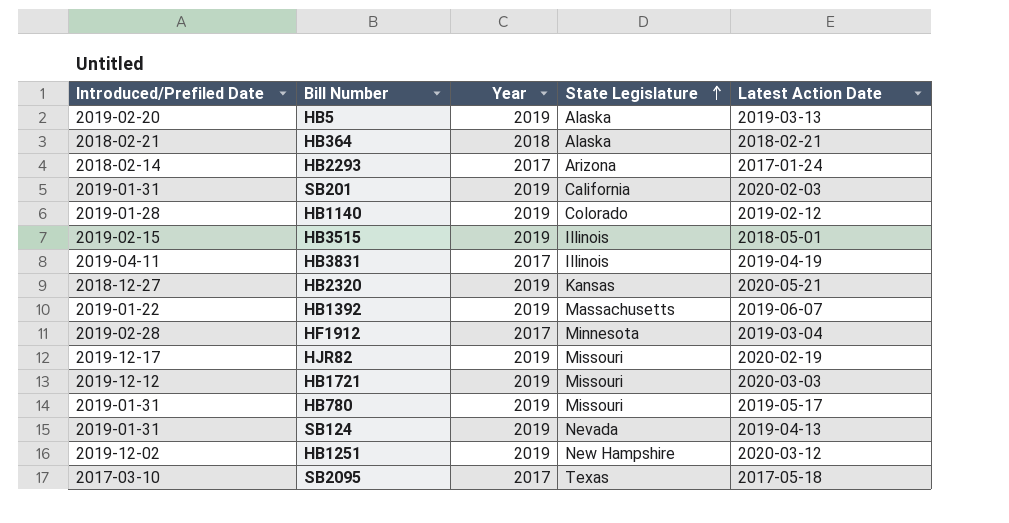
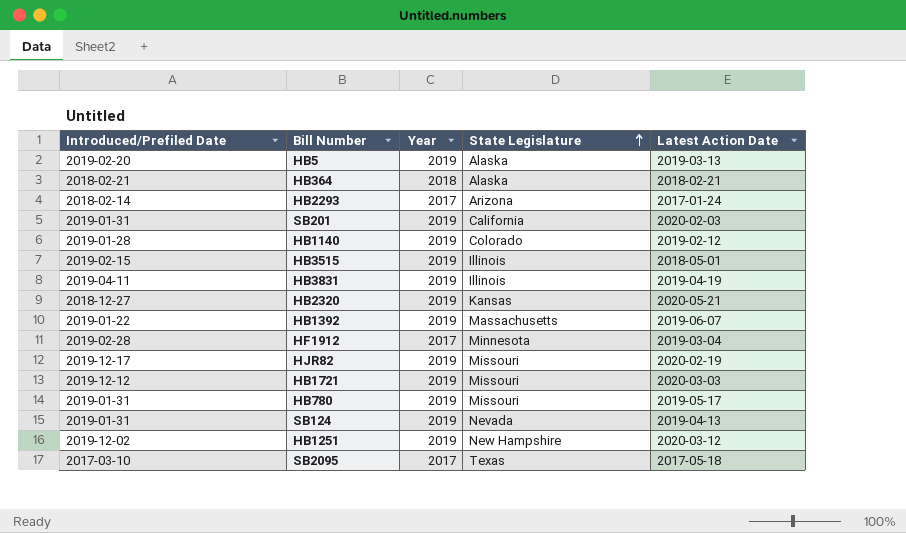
HB3831 | Year: 2017 -> 2019

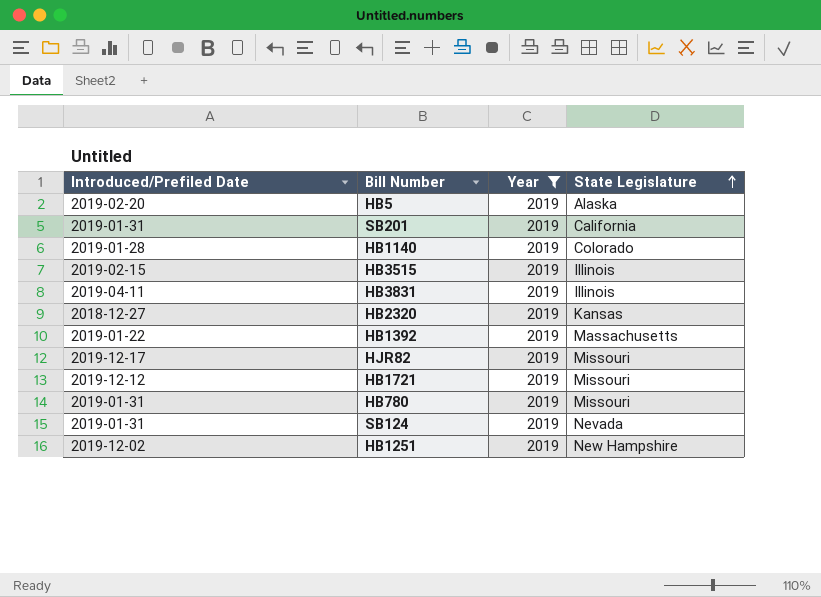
filter: none -> Year = 2019
column Latest Action Date | position: 5 -> none

